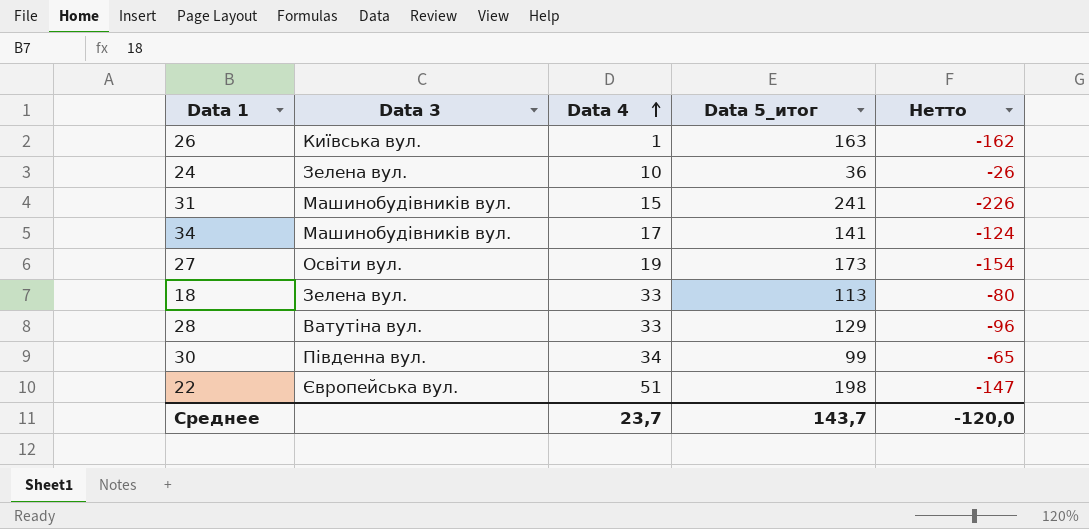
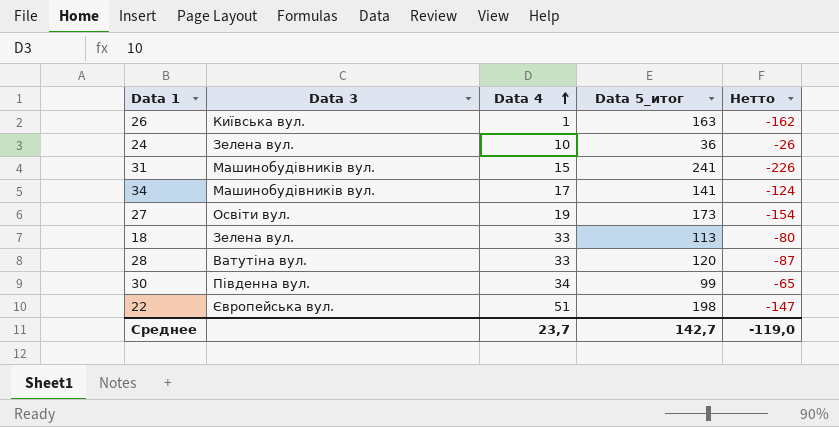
28 | Data 5_итог: 129 -> 120
28 | Нетто: -96 -> -87
Среднее | Data 5_итог: 143,7 -> 142,7
Среднее | Нетто: -120,0 -> -119,0

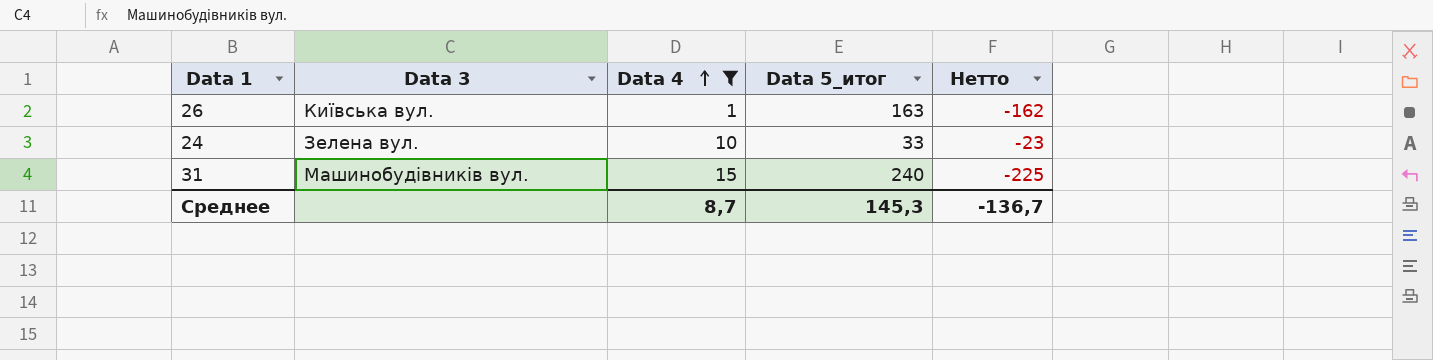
filter: none -> Data 4 <= 15
24 | Data 5_итог: 36 -> 33
24 | Нетто: -26 -> -23
31 | Data 5_итог: 241 -> 240
31 | Нетто: -226 -> -225
Среднее | Data 4: 23,7 -> 8,7
Среднее | Data 5_итог: 142,7 -> 145,3
Среднее | Нетто: -119,0 -> -136,7

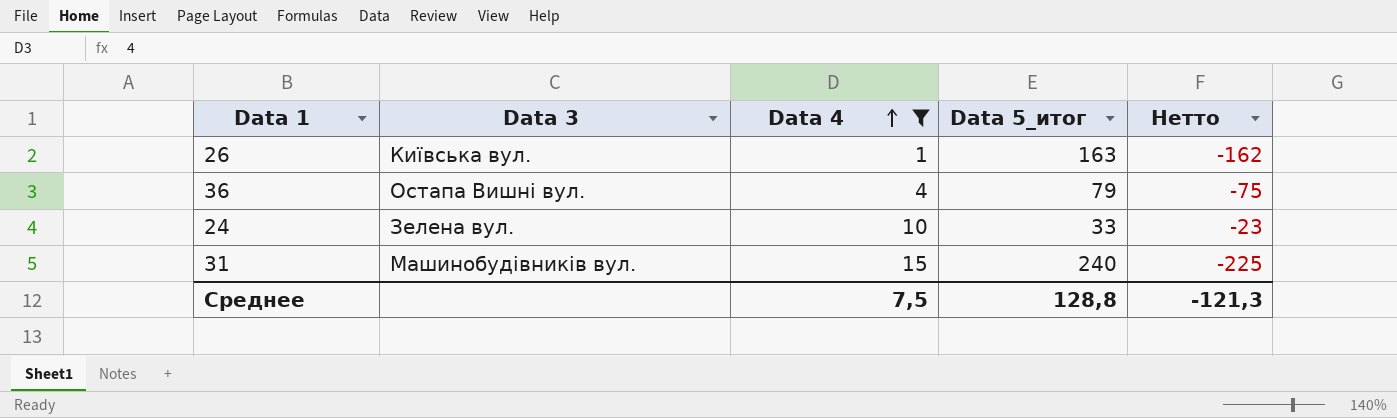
row 36: none -> Остапа Вишнi вул. | 4 | 79 | -75
Среднее | Data 4: 8,7 -> 7,5
Среднее | Data 5_итог: 145,3 -> 128,8
Среднее | Нетто: -136,7 -> -121,3

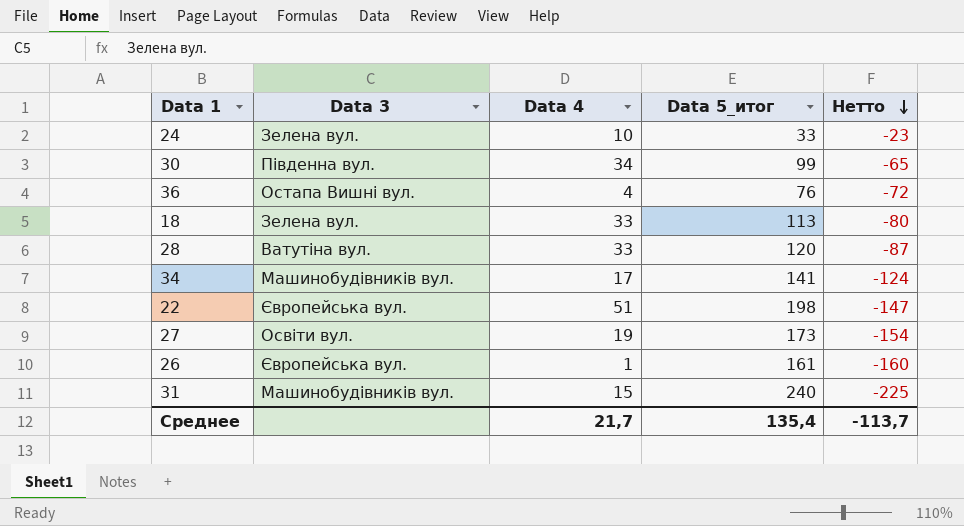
filter: Data 4 <= 15 -> none
row order: Data 4 ascending -> Нетто descending
36 | Data 5_итог: 79 -> 76
36 | Нетто: -75 -> -72
26 | Data 3: Київська вул. -> Європейська вул.
26 | Data 5_итог: 163 -> 161
26 | Нетто: -162 -> -160
Среднее | Data 4: 7,5 -> 21,7
Среднее | Data 5_итог: 128,8 -> 135,4
Среднее | Нетто: -121,3 -> -113,7

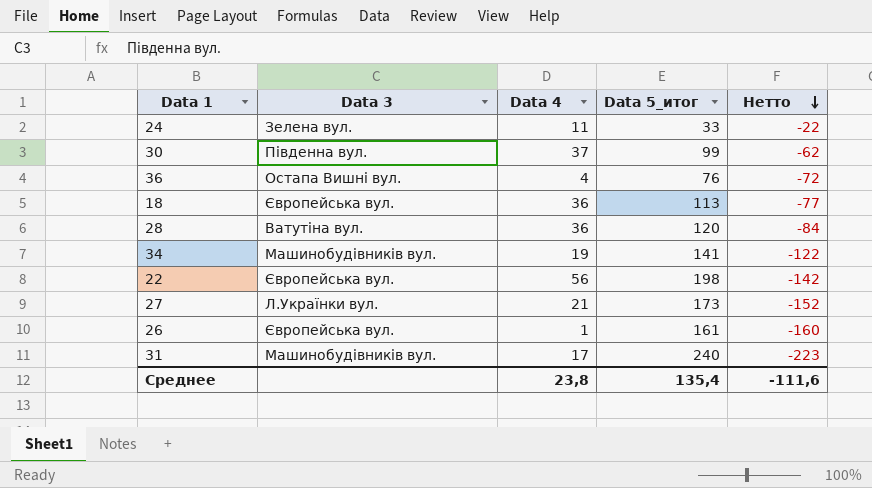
24 | Data 4: 10 -> 11
24 | Нетто: -23 -> -22
30 | Data 4: 34 -> 37
30 | Нетто: -65 -> -62
18 | Data 3: Зелена вул. -> Європейська вул.
18 | Data 4: 33 -> 36
18 | Нетто: -80 -> -77
28 | Data 4: 33 -> 36
28 | Нетто: -87 -> -84
34 | Data 4: 17 -> 19
34 | Нетто: -124 -> -122
22 | Data 4: 51 -> 56
22 | Нетто: -147 -> -142
27 | Data 3: Освіти вул. -> Л.Українки вул.
27 | Data 4: 19 -> 21
27 | Нетто: -154 -> -152
31 | Data 4: 15 -> 17
31 | Нетто: -225 -> -223
Среднее | Data 4: 21,7 -> 23,8
Среднее | Нетто: -113,7 -> -111,6

